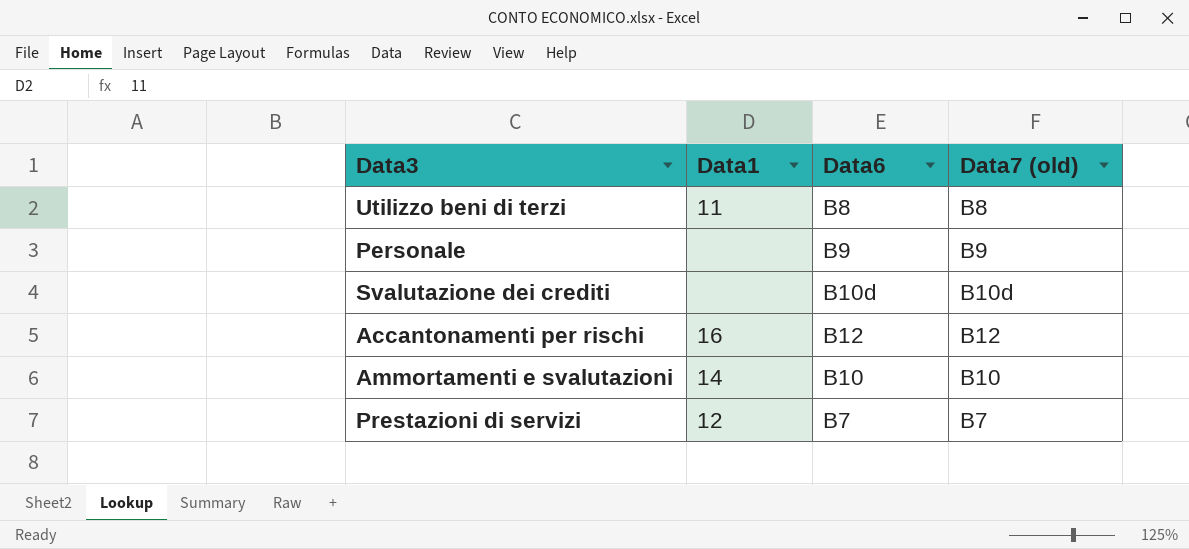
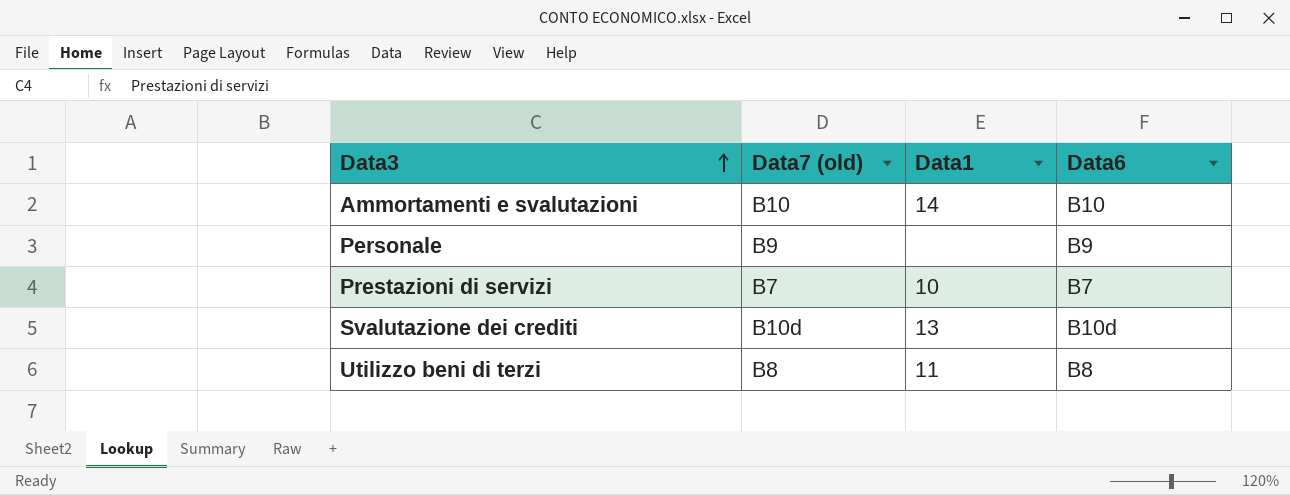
row order: none -> Data3 ascending
column Data7 (old) | position: 4 -> 2
row Accantonamenti per rischi: 16 | B12 | B12 -> none
Prestazioni di servizi | Data1: 12 -> 10
Svalutazione dei crediti | Data1: none -> 13

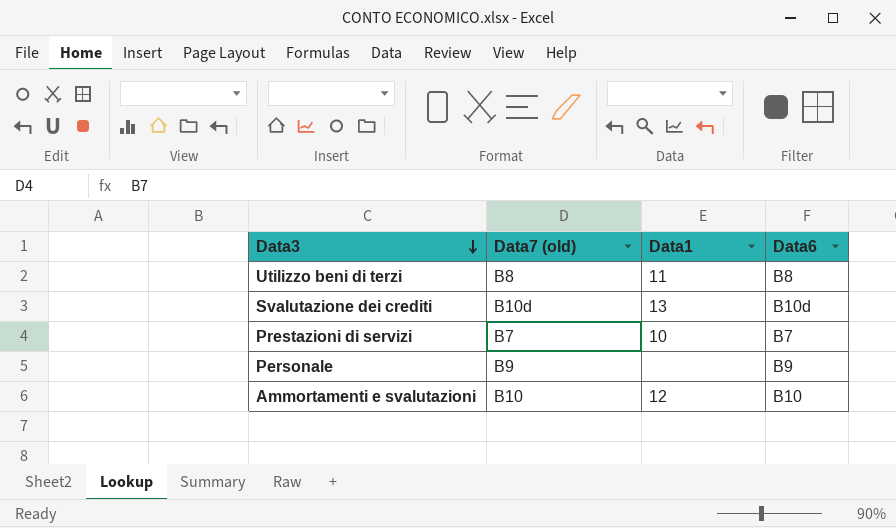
row order: Data3 ascending -> Data3 descending
Ammortamenti e svalutazioni | Data1: 14 -> 12

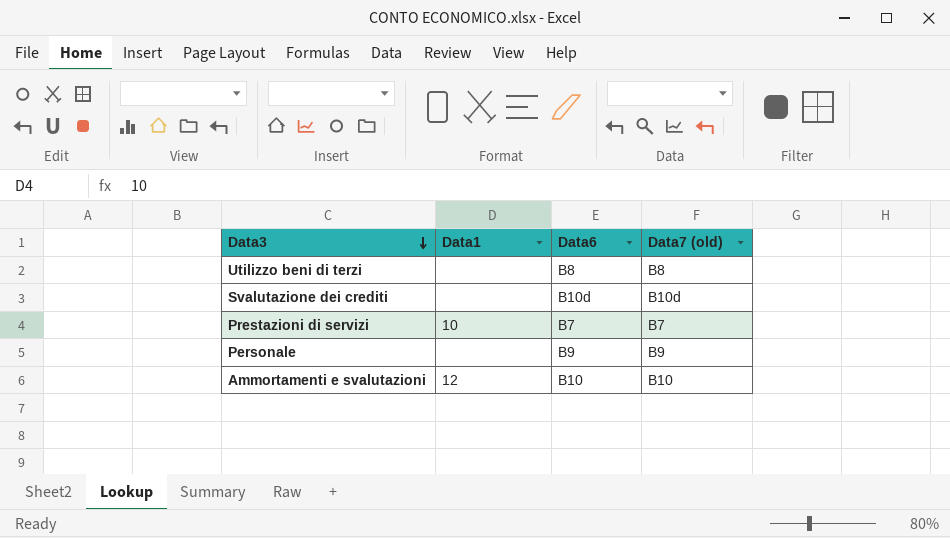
column Data7 (old) | position: 2 -> 4
Utilizzo beni di terzi | Data1: 11 -> none
Svalutazione dei crediti | Data1: 13 -> none

